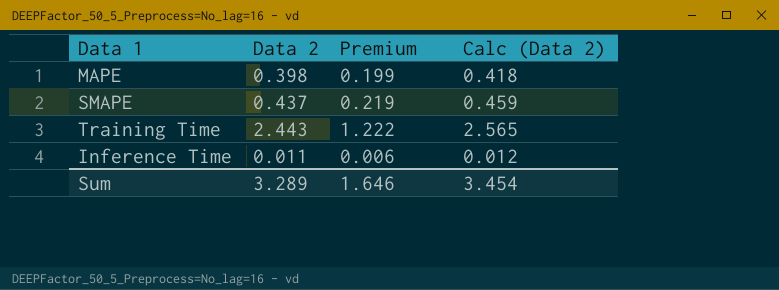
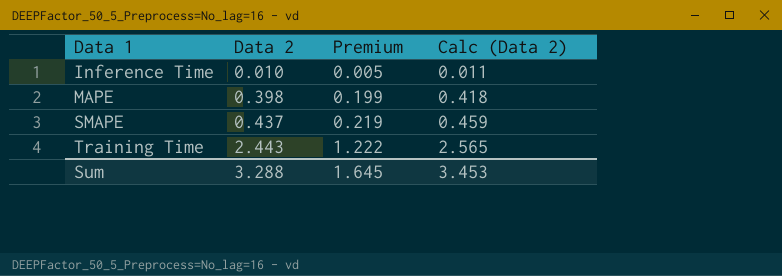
row order: none -> Data 1 ascending
Inference Time | Data 2: 0.011 -> 0.010
Inference Time | Premium: 0.006 -> 0.005
Inference Time | Calc (Data 2): 0.012 -> 0.011
Sum | Data 2: 3.289 -> 3.288
Sum | Premium: 1.646 -> 1.645
Sum | Calc (Data 2): 3.454 -> 3.453

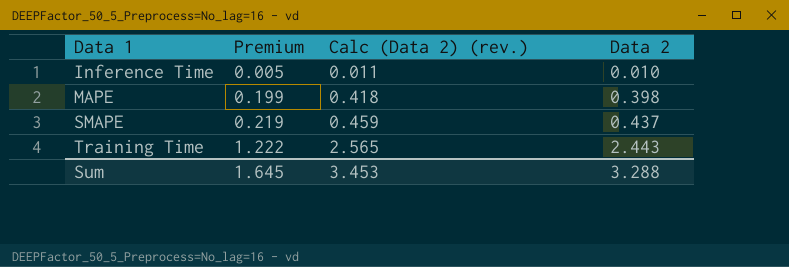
column name: Calc (Data 2) -> Calc (Data 2) (rev.)
column Data 2 | position: 2 -> 4

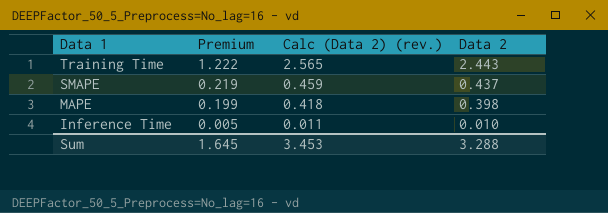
row order: Data 1 ascending -> Data 1 descending

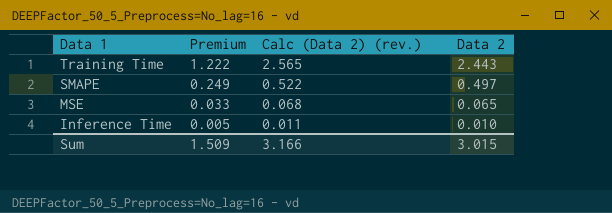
row MAPE: 0.199 | 0.418 | 0.398 -> none
SMAPE | Premium: 0.219 -> 0.249
SMAPE | Calc (Data 2) (rev.): 0.459 -> 0.522
SMAPE | Data 2: 0.437 -> 0.497
row MSE: none -> 0.033 | 0.068 | 0.065
Sum | Premium: 1.645 -> 1.509
Sum | Calc (Data 2) (rev.): 3.453 -> 3.166
Sum | Data 2: 3.288 -> 3.015

